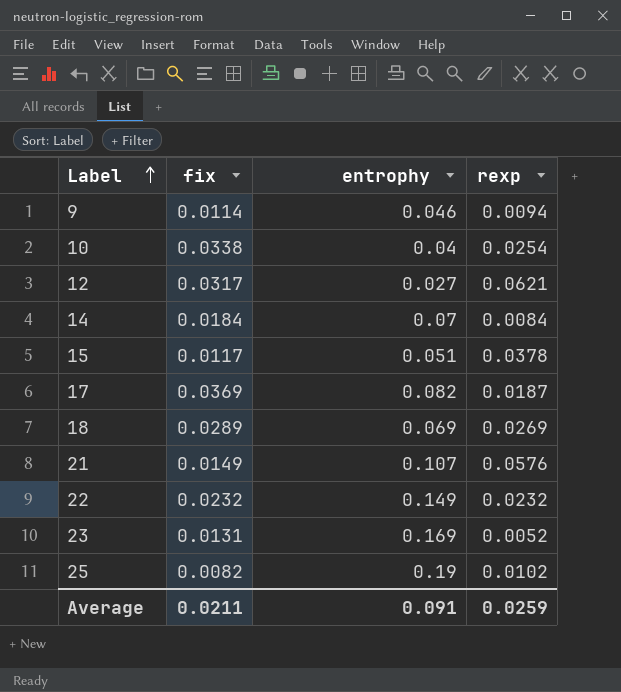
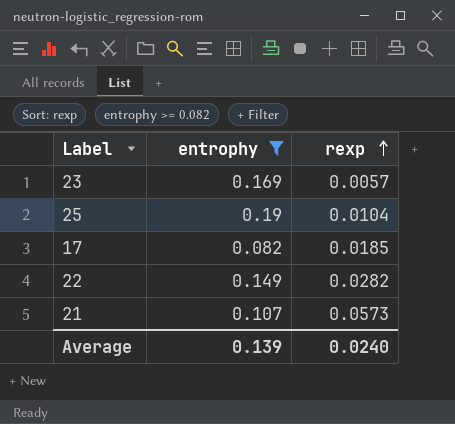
filter: none -> entrophy >= 0.082
row order: Label ascending -> rexp ascending
column fix | position: 2 -> none
23 | rexp: 0.0052 -> 0.0057
25 | rexp: 0.0102 -> 0.0104
17 | rexp: 0.0187 -> 0.0185
22 | rexp: 0.0232 -> 0.0282
21 | rexp: 0.0576 -> 0.0573
Average | entrophy: 0.091 -> 0.139
Average | rexp: 0.0259 -> 0.0240

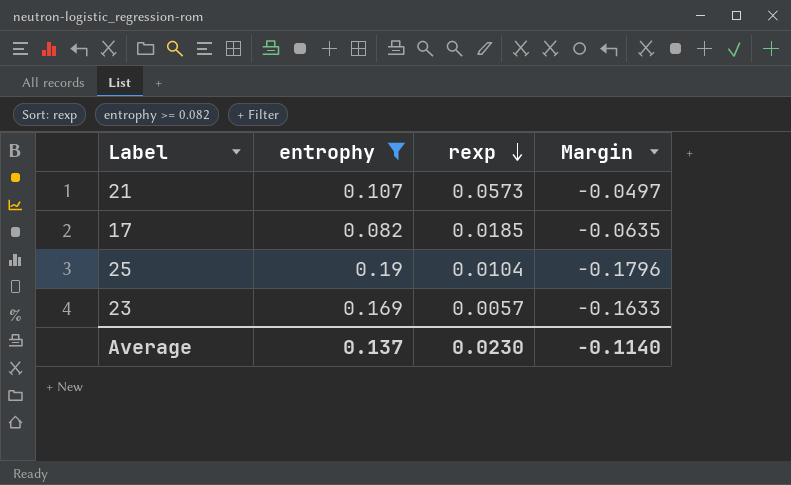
row order: rexp ascending -> rexp descending
column Margin | formula: none -> [rexp] - [entrophy]
row 22: 0.149 | 0.0282 -> none
Average | entrophy: 0.139 -> 0.137
Average | rexp: 0.0240 -> 0.0230

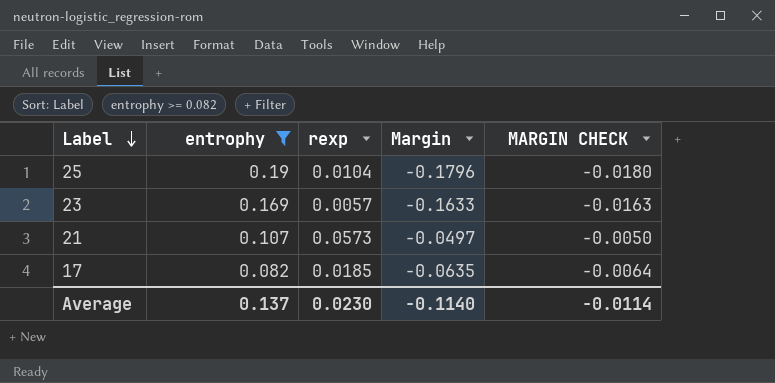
row order: rexp descending -> Label descending
column MARGIN CHECK | formula: none -> [Margin] * 0.1

